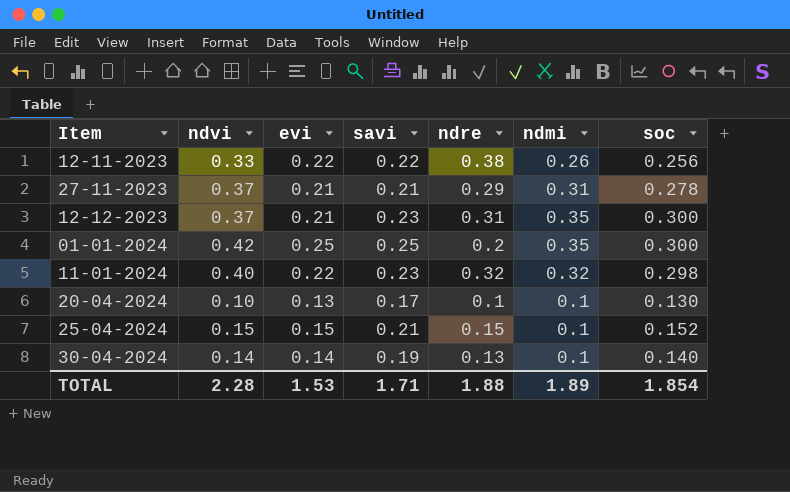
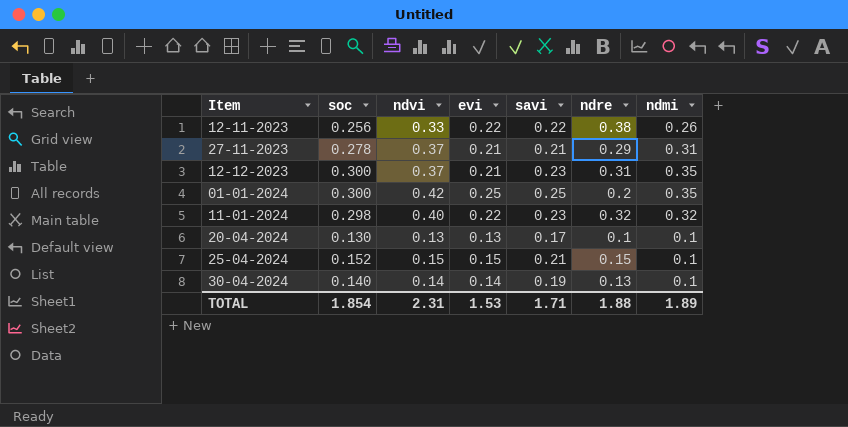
column soc | position: 7 -> 2
20-04-2024 | ndvi: 0.10 -> 0.13
TOTAL | ndvi: 2.28 -> 2.31

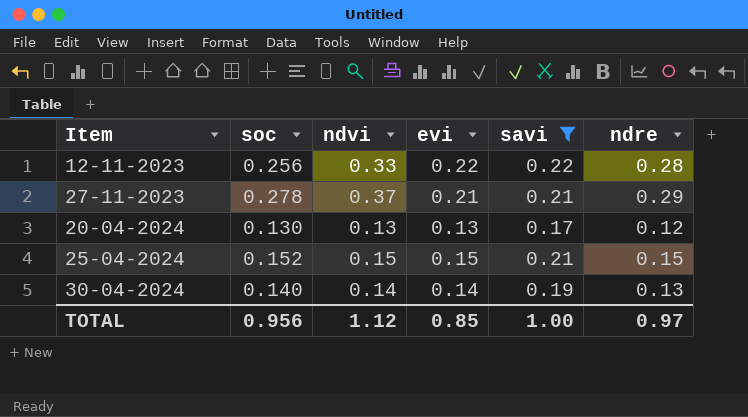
filter: none -> savi <= 0.22
column ndmi | position: 7 -> none
12-11-2023 | ndre: 0.38 -> 0.28
20-04-2024 | ndre: 0.1 -> 0.12
TOTAL | soc: 1.854 -> 0.956
TOTAL | ndvi: 2.31 -> 1.12
TOTAL | evi: 1.53 -> 0.85
TOTAL | savi: 1.71 -> 1.00
TOTAL | ndre: 1.88 -> 0.97

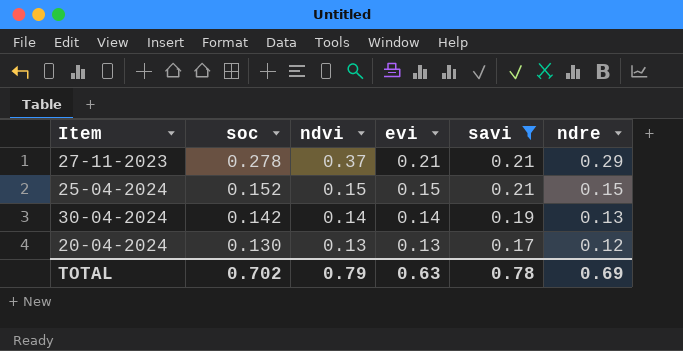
row order: Item ascending -> soc descending
row 12-11-2023: 0.256 | 0.33 | 0.22 | 0.22 | 0.28 -> none
30-04-2024 | soc: 0.140 -> 0.142
TOTAL | soc: 0.956 -> 0.702
TOTAL | ndvi: 1.12 -> 0.79
TOTAL | evi: 0.85 -> 0.63
TOTAL | savi: 1.00 -> 0.78
TOTAL | ndre: 0.97 -> 0.69

